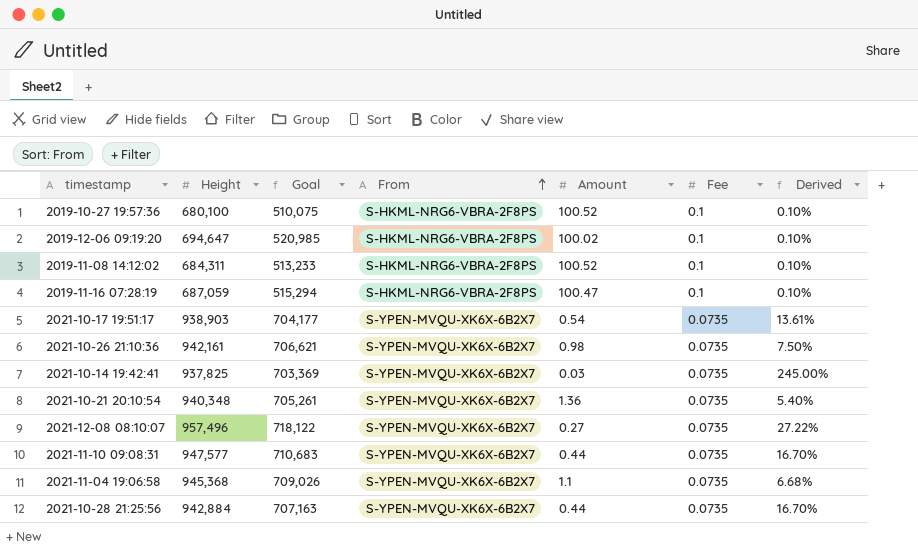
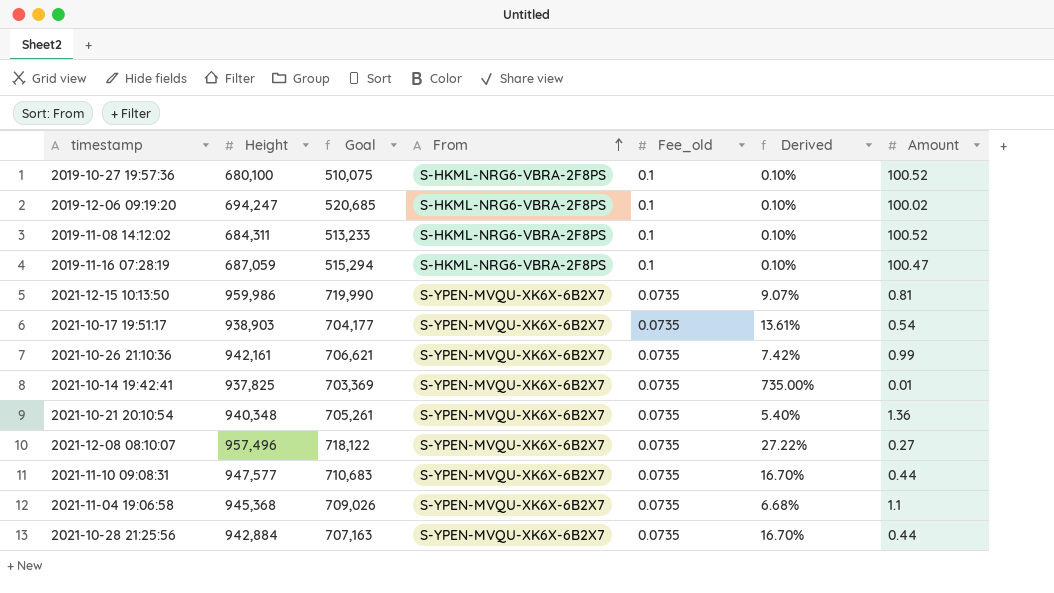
column name: Fee -> Fee_old
column Amount | position: 5 -> 7
2019-12-06 09:19:20 | Height: 694,647 -> 694,247
2019-12-06 09:19:20 | Goal: 520,985 -> 520,685
row 2021-12-15 10:13:50: none -> 959,986 | 719,990 | S-YPEN-MVQU-XK6X-6B2X7 | 0.0735 | 9.07% | 0.81
2021-10-26 21:10:36 | Derived: 7.50% -> 7.42%
2021-10-26 21:10:36 | Amount: 0.98 -> 0.99
2021-10-14 19:42:41 | Derived: 245.00% -> 735.00%
2021-10-14 19:42:41 | Amount: 0.03 -> 0.01

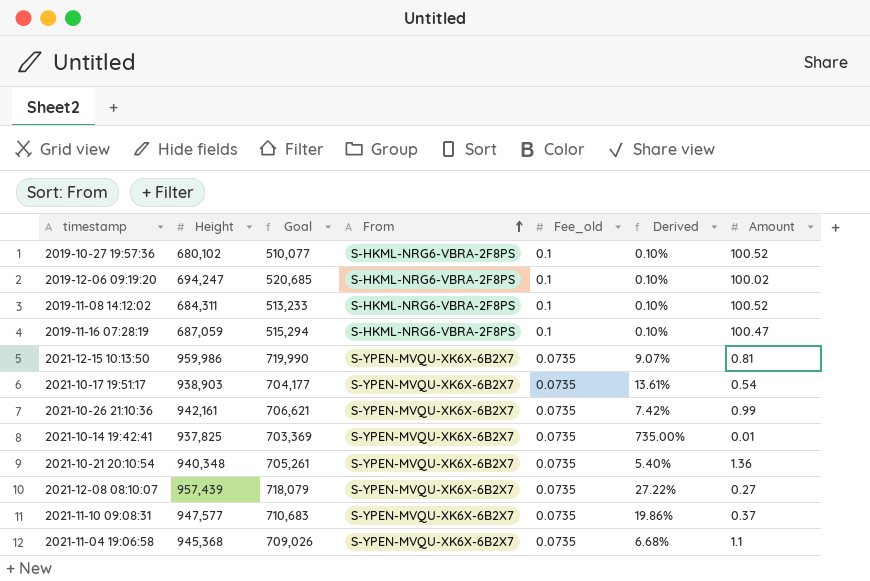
row 2021-10-28 21:25:56: 942,884 | 707,163 | S-YPEN-MVQU-XK6X-6B2X7 | 0.0735 | 16.70% | 0.44 -> none
2019-10-27 19:57:36 | Height: 680,100 -> 680,102
2019-10-27 19:57:36 | Goal: 510,075 -> 510,077
2021-12-08 08:10:07 | Height: 957,496 -> 957,439
2021-12-08 08:10:07 | Goal: 718,122 -> 718,079
2021-11-10 09:08:31 | Derived: 16.70% -> 19.86%
2021-11-10 09:08:31 | Amount: 0.44 -> 0.37

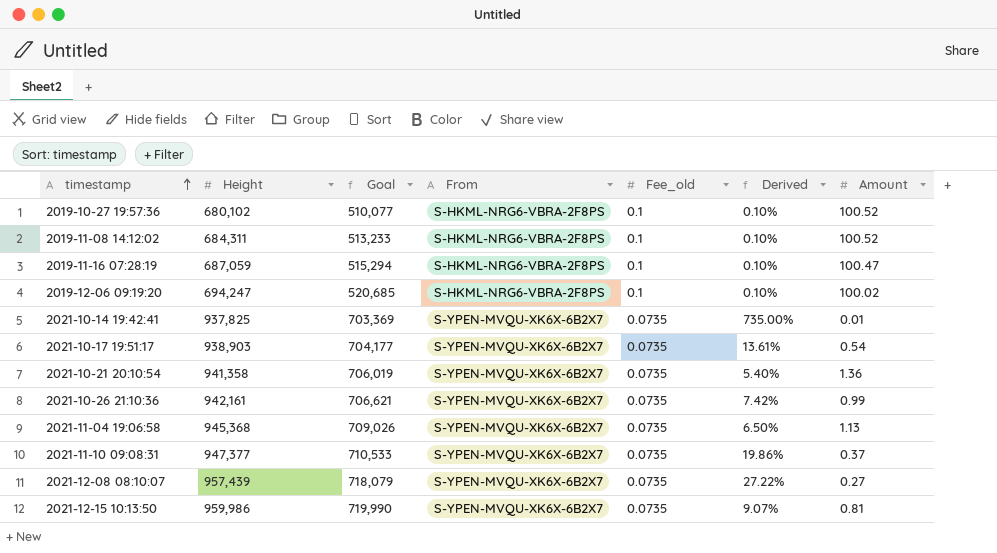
row order: From ascending -> timestamp ascending
2021-10-21 20:10:54 | Height: 940,348 -> 941,358
2021-10-21 20:10:54 | Goal: 705,261 -> 706,019
2021-11-04 19:06:58 | Derived: 6.68% -> 6.50%
2021-11-04 19:06:58 | Amount: 1.1 -> 1.13
2021-11-10 09:08:31 | Height: 947,577 -> 947,377
2021-11-10 09:08:31 | Goal: 710,683 -> 710,533

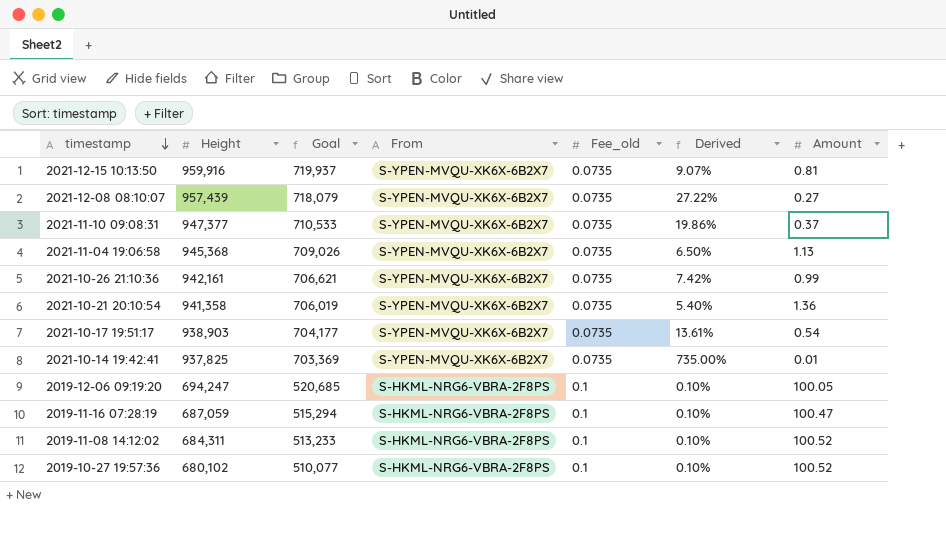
row order: timestamp ascending -> timestamp descending
2021-12-15 10:13:50 | Height: 959,986 -> 959,916
2021-12-15 10:13:50 | Goal: 719,990 -> 719,937
2019-12-06 09:19:20 | Amount: 100.02 -> 100.05

